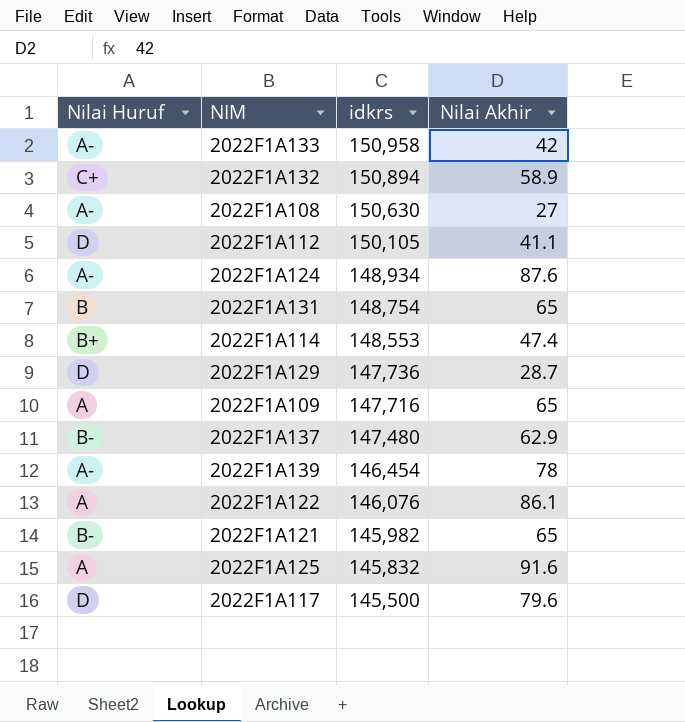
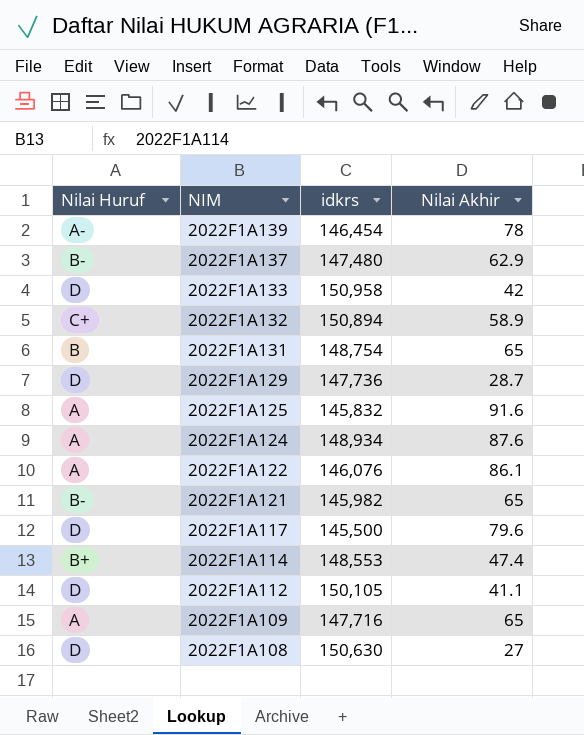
row order: idkrs descending -> NIM descending
2022F1A133 | Nilai Huruf: A- -> D
2022F1A124 | Nilai Huruf: A- -> A
2022F1A108 | Nilai Huruf: A- -> D

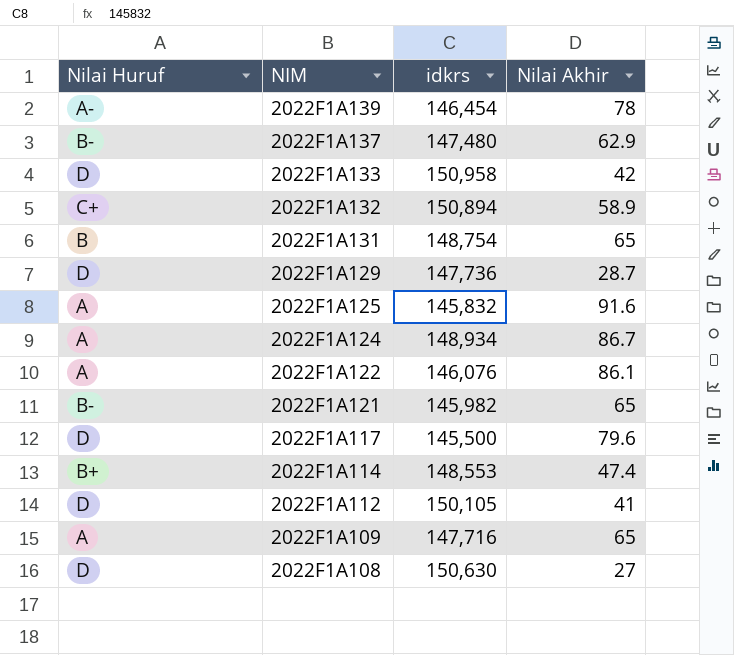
2022F1A124 | Nilai Akhir: 87.6 -> 86.7
2022F1A112 | Nilai Akhir: 41.1 -> 41

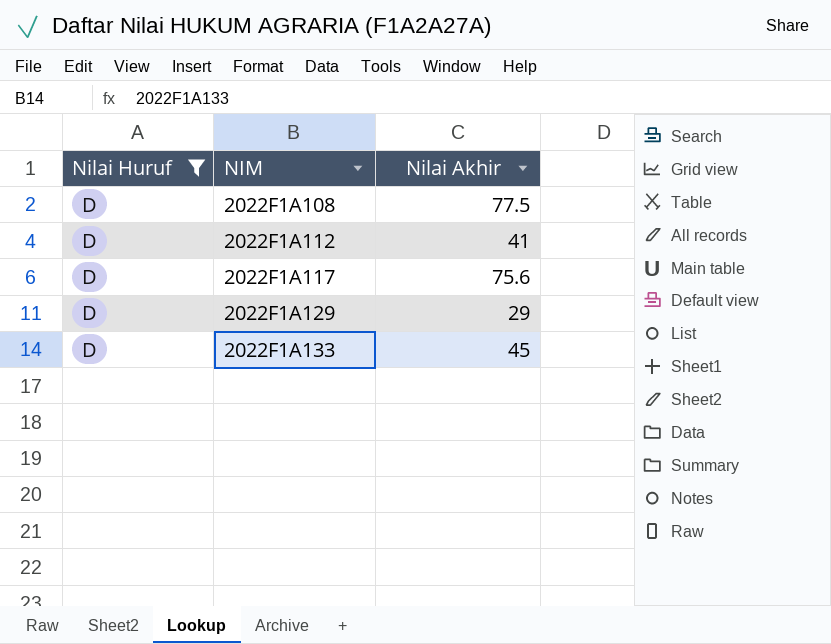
filter: none -> Nilai Huruf = D
row order: NIM descending -> NIM ascending
column idkrs | position: 3 -> none
2022F1A108 | Nilai Akhir: 27 -> 77.5
2022F1A117 | Nilai Akhir: 79.6 -> 75.6
2022F1A129 | Nilai Akhir: 28.7 -> 29
2022F1A133 | Nilai Akhir: 42 -> 45

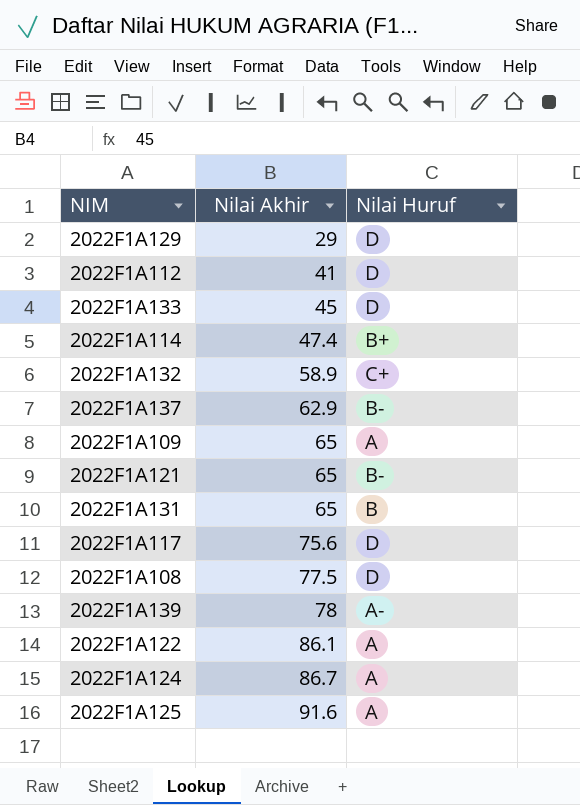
filter: Nilai Huruf = D -> none
row order: NIM ascending -> Nilai Akhir ascending
column Nilai Huruf | position: 1 -> 3

